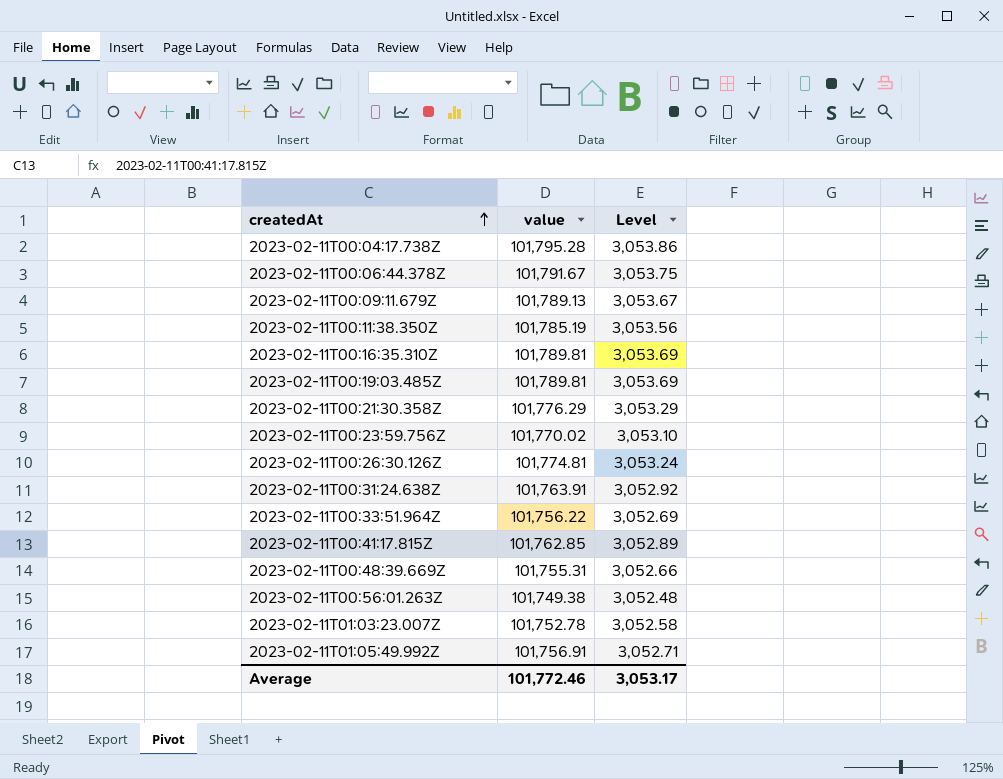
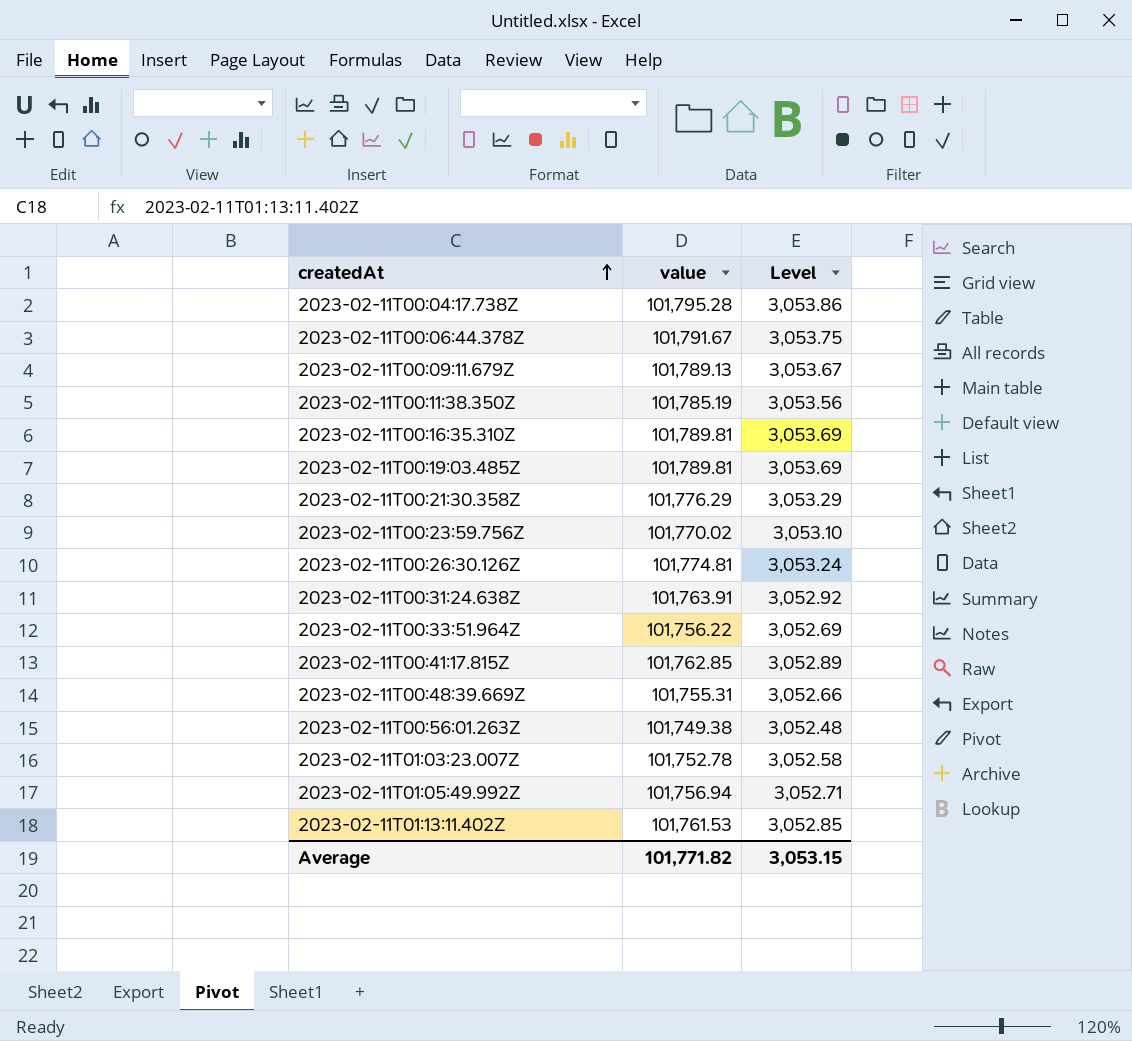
2023-02-11T01:05:49.992Z | value: 101,756.91 -> 101,756.94
row 2023-02-11T01:13:11.402Z: none -> 101,761.53 | 3,052.85
Average | value: 101,772.46 -> 101,771.82
Average | Level: 3,053.17 -> 3,053.15

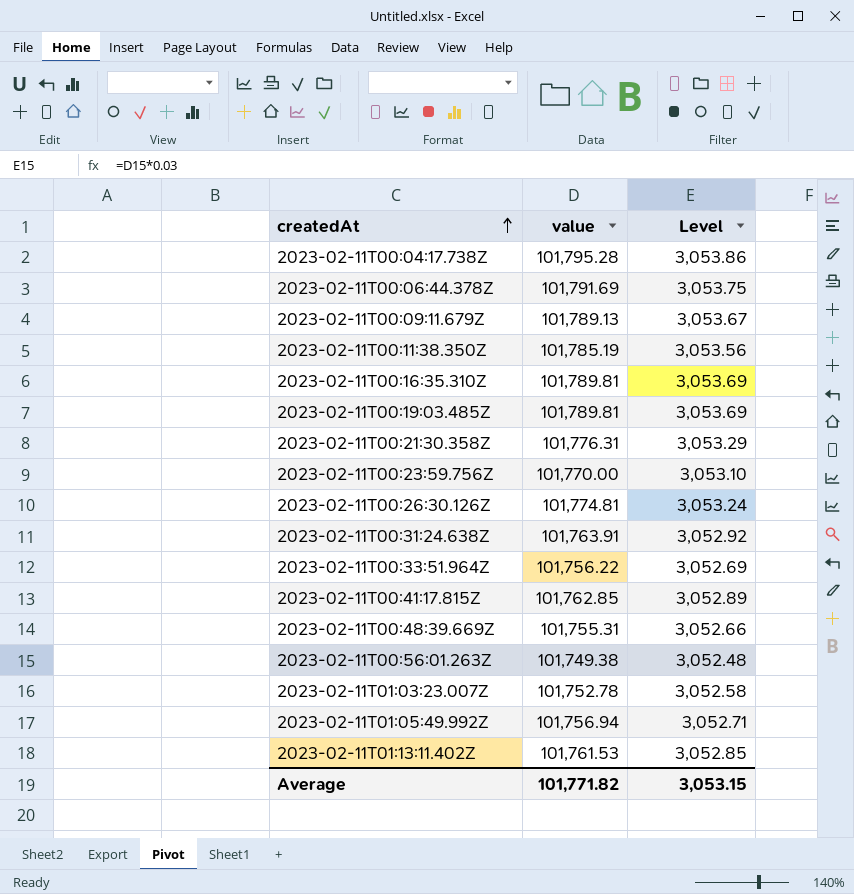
2023-02-11T00:06:44.378Z | value: 101,791.67 -> 101,791.69
2023-02-11T00:21:30.358Z | value: 101,776.29 -> 101,776.31
2023-02-11T00:23:59.756Z | value: 101,770.02 -> 101,770.00

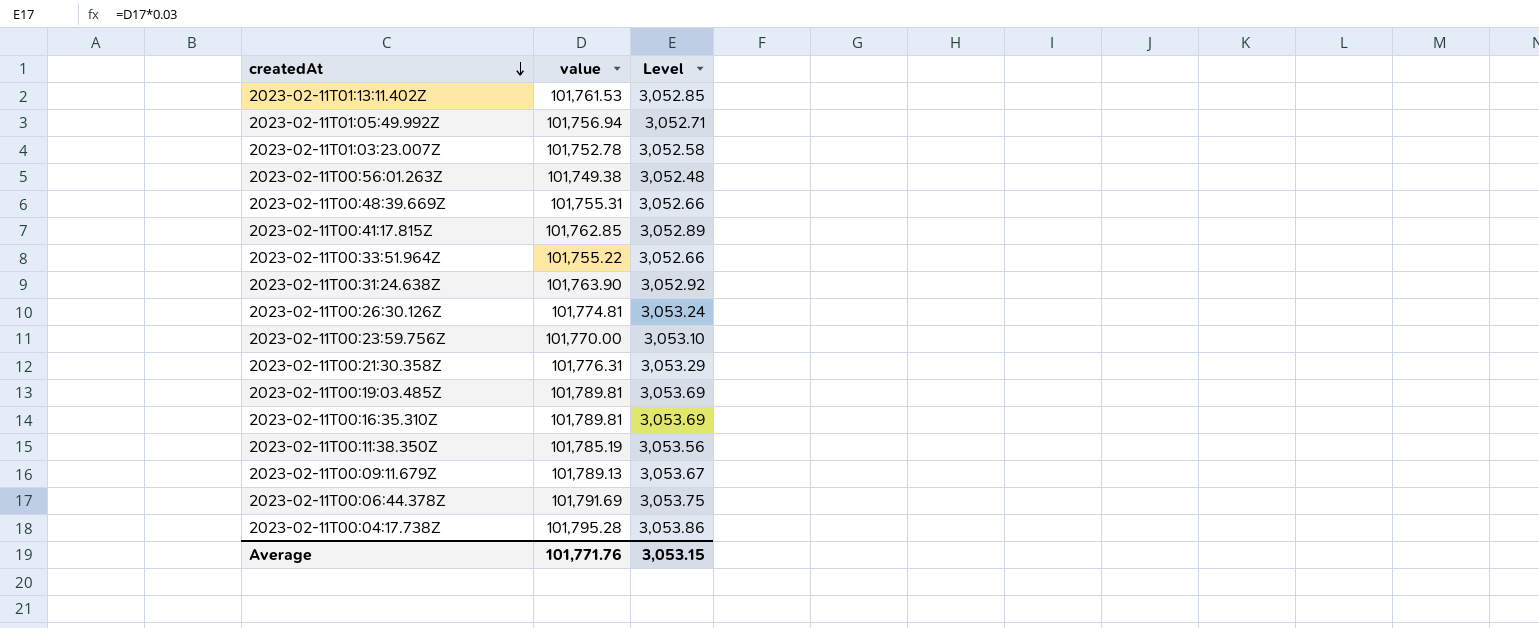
row order: createdAt ascending -> createdAt descending
2023-02-11T00:33:51.964Z | value: 101,756.22 -> 101,755.22
2023-02-11T00:33:51.964Z | Level: 3,052.69 -> 3,052.66
2023-02-11T00:31:24.638Z | value: 101,763.91 -> 101,763.90
Average | value: 101,771.82 -> 101,771.76

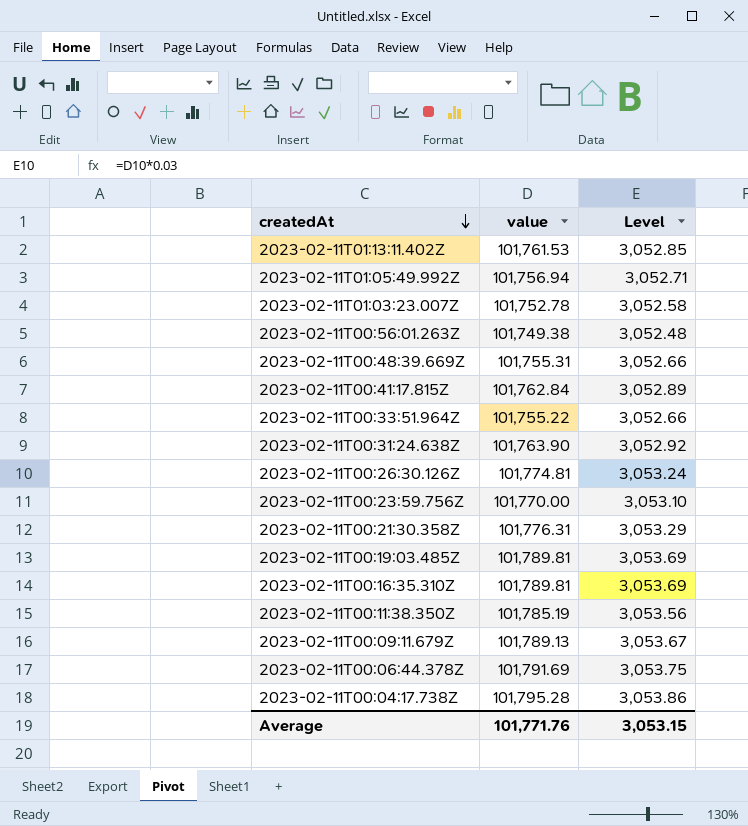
2023-02-11T00:41:17.815Z | value: 101,762.85 -> 101,762.84

